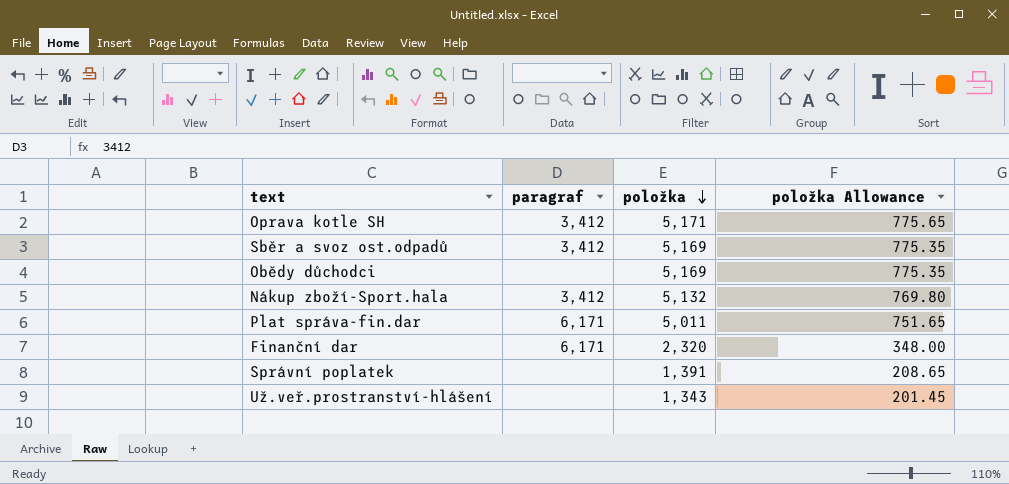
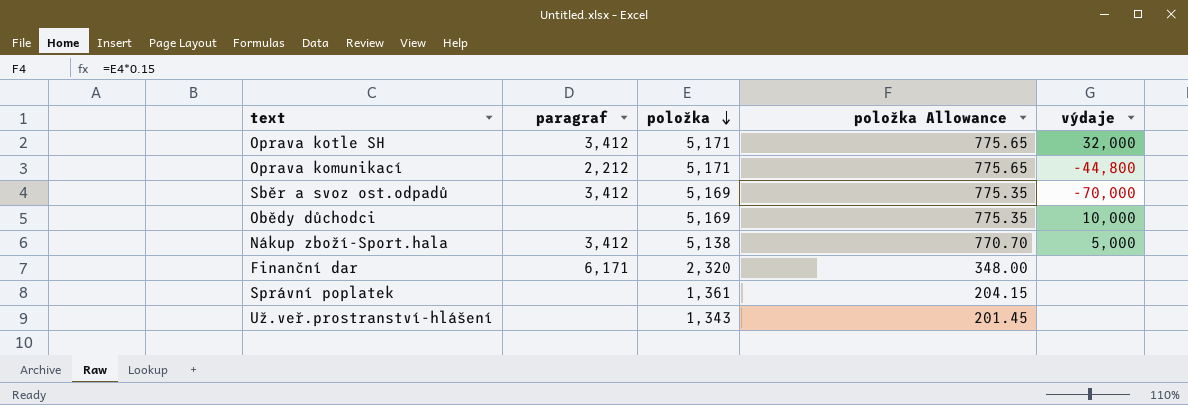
column výdaje | position: none -> 5
row Plat správa-fin.dar: 6,171 | 5,011 | 751.65 -> none
row Oprava komunikací: none -> 2,212 | 5,171 | 775.65 | -44,800
Nákup zboží-Sport.hala | položka: 5,132 -> 5,138
Nákup zboží-Sport.hala | položka Allowance: 769.80 -> 770.70
Správní poplatek | položka: 1,391 -> 1,361
Správní poplatek | položka Allowance: 208.65 -> 204.15

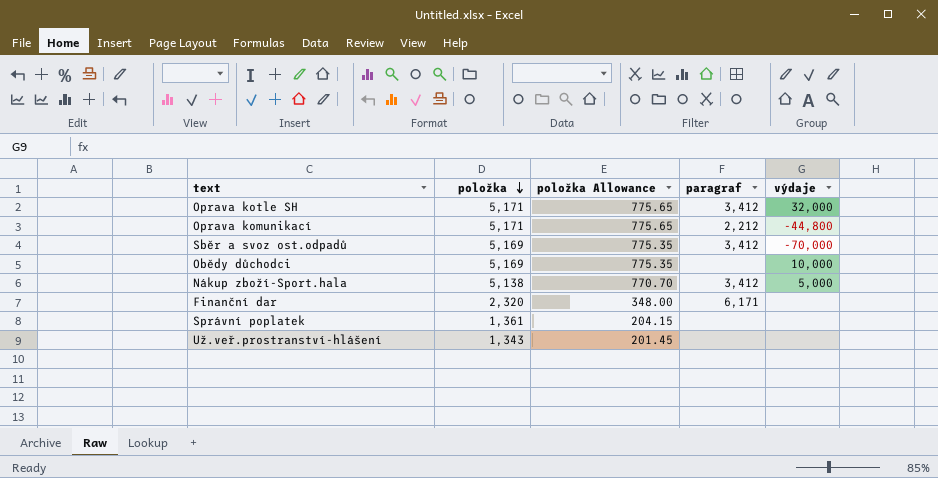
column paragraf | position: 2 -> 4

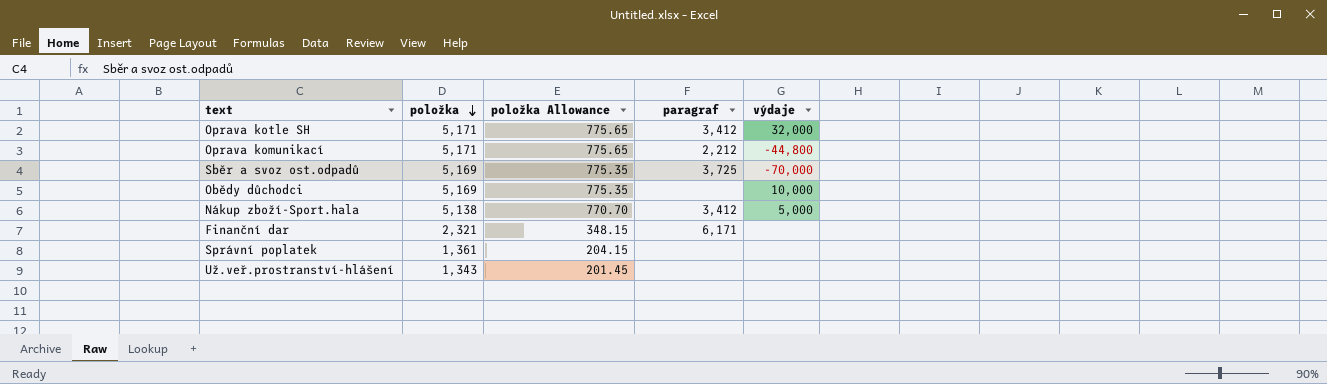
Sběr a svoz ost.odpadů | paragraf: 3,412 -> 3,725
Finanční dar | položka: 2,320 -> 2,321
Finanční dar | položka Allowance: 348.00 -> 348.15

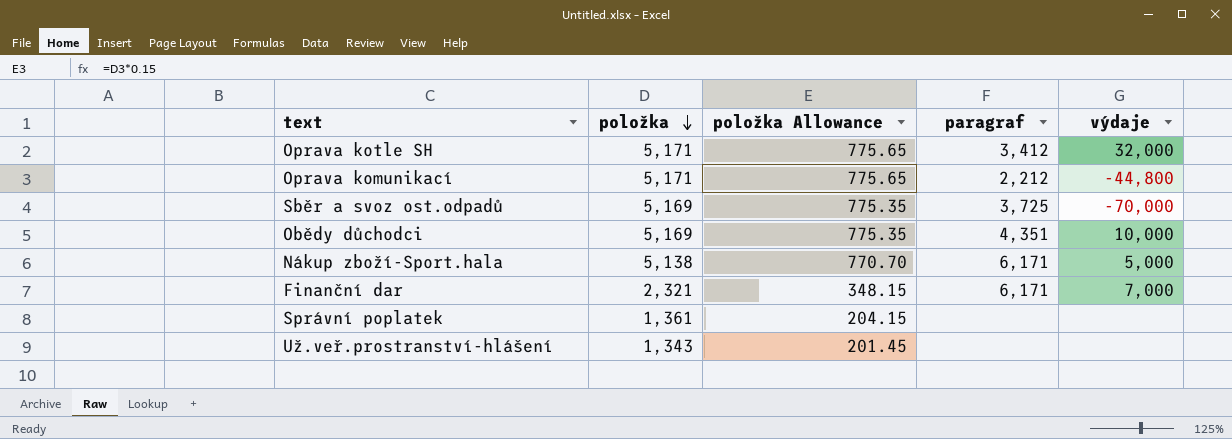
Obědy důchodci | paragraf: none -> 4,351
Nákup zboží-Sport.hala | paragraf: 3,412 -> 6,171
Finanční dar | výdaje: none -> 7,000

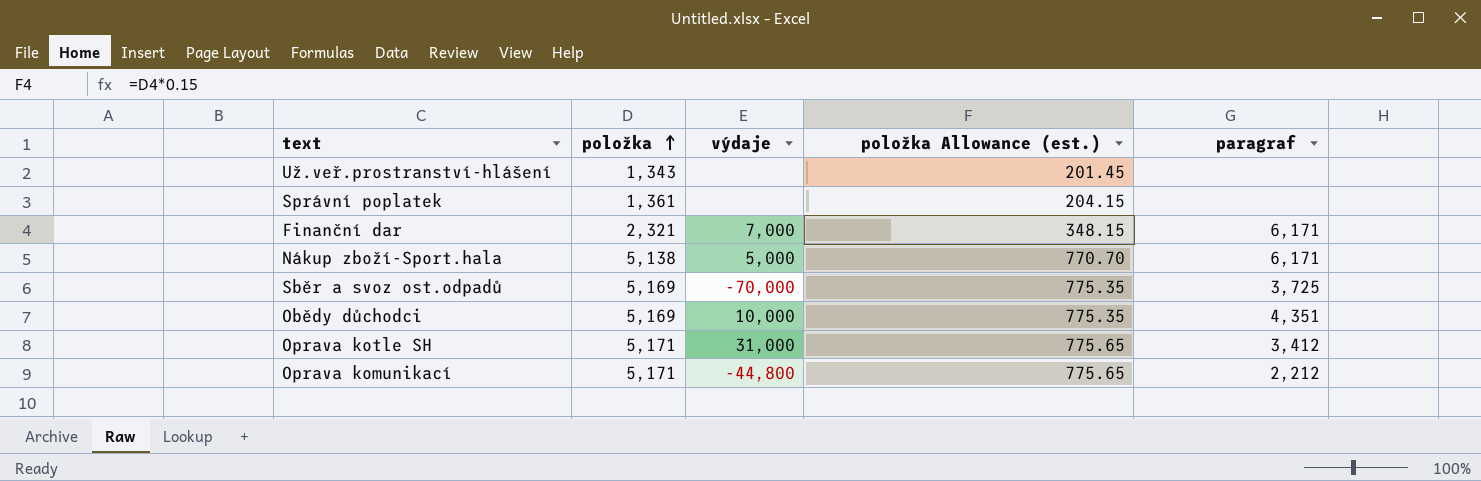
row order: položka descending -> položka ascending
column výdaje | position: 5 -> 3
column name: položka Allowance -> položka Allowance (est.)
Oprava kotle SH | výdaje: 32,000 -> 31,000

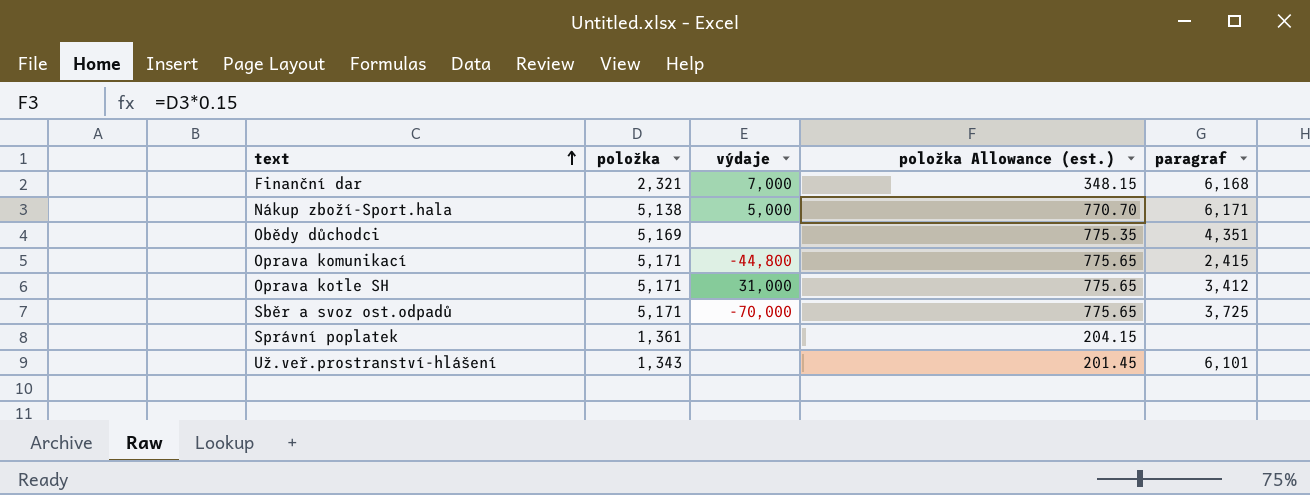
row order: položka ascending -> text ascending
Finanční dar | paragraf: 6,171 -> 6,168
Obědy důchodci | výdaje: 10,000 -> none
Oprava komunikací | paragraf: 2,212 -> 2,415
Sběr a svoz ost.odpadů | položka: 5,169 -> 5,171
Sběr a svoz ost.odpadů | položka Allowance (est.): 775.35 -> 775.65
Už.veř.prostranství-hlášení | paragraf: none -> 6,101

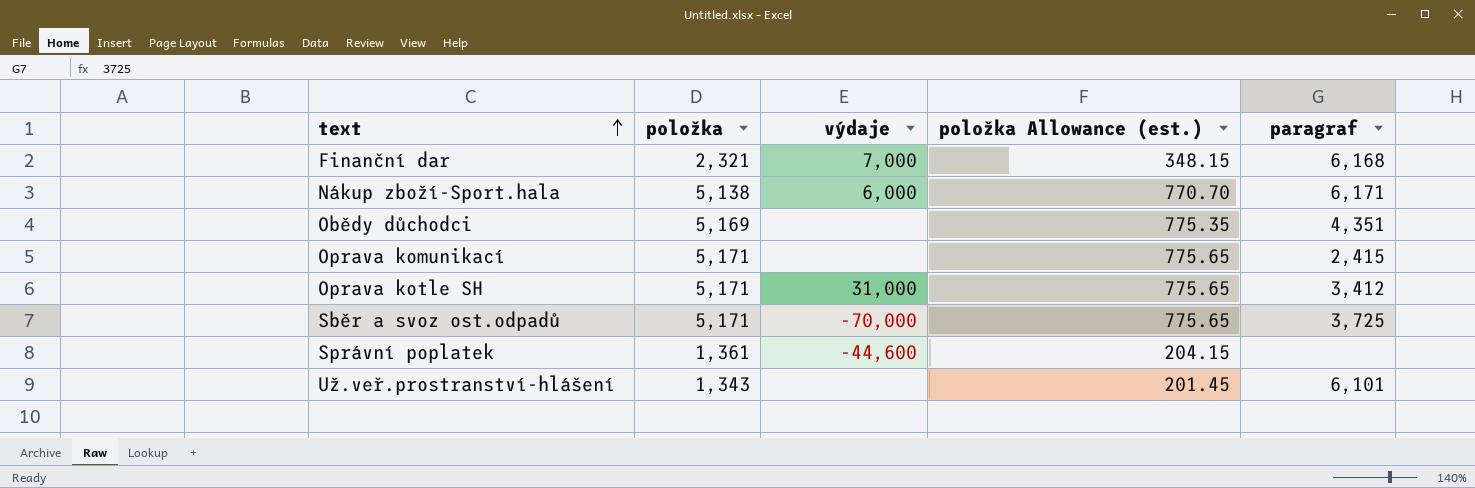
Nákup zboží-Sport.hala | výdaje: 5,000 -> 6,000
Oprava komunikací | výdaje: -44,800 -> none
Správní poplatek | výdaje: none -> -44,600

